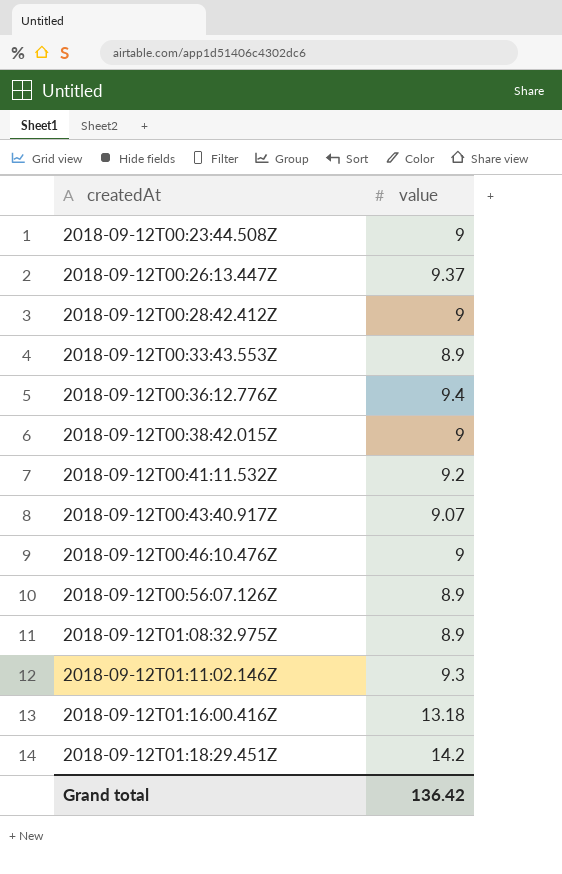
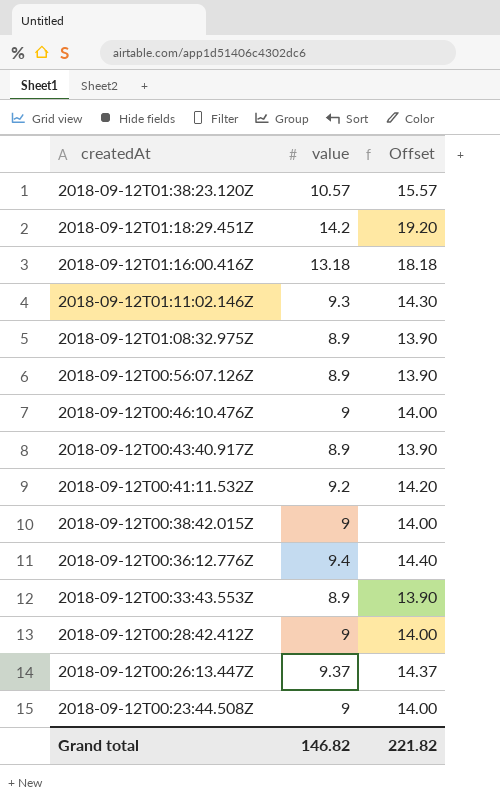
row order: createdAt ascending -> createdAt descending
column Offset | formula: none -> [value] + 5
row 2018-09-12T01:38:23.120Z: none -> 10.57 | 15.57
2018-09-12T00:43:40.917Z | value: 9.07 -> 8.9
Grand total | value: 136.42 -> 146.82

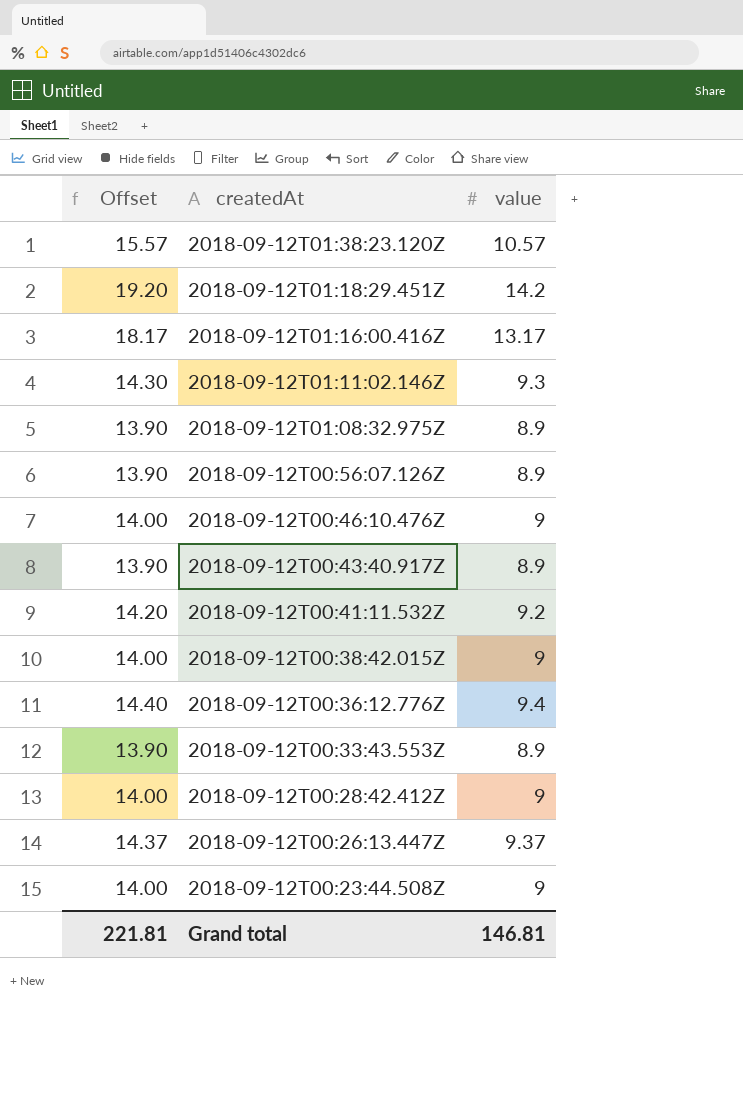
column Offset | position: 3 -> 1
2018-09-12T01:16:00.416Z | Offset: 18.18 -> 18.17
2018-09-12T01:16:00.416Z | value: 13.18 -> 13.17
Grand total | Offset: 221.82 -> 221.81
Grand total | value: 146.82 -> 146.81

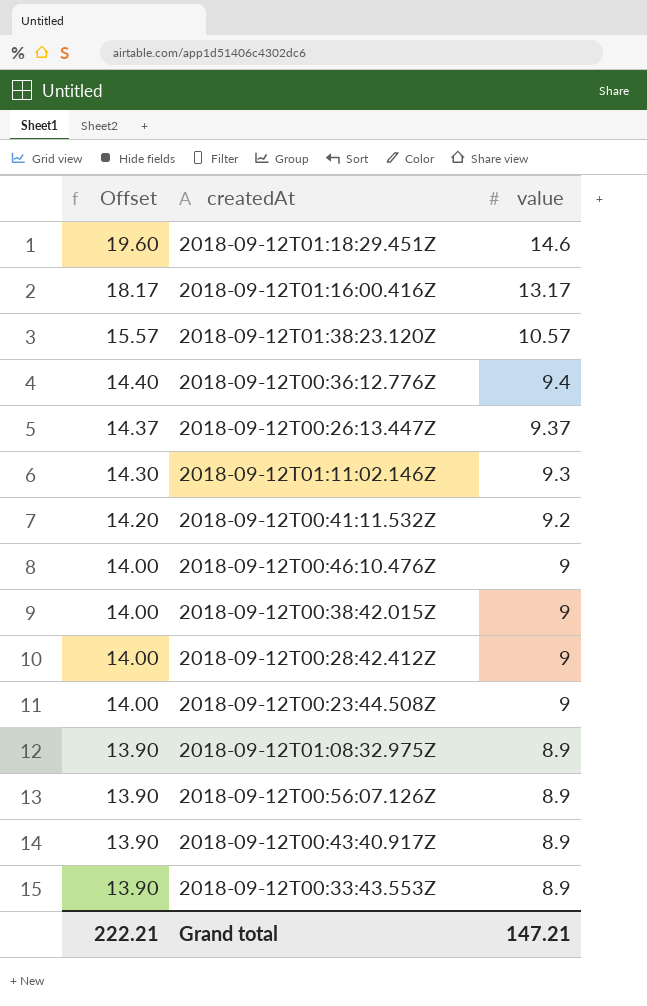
row order: createdAt descending -> Offset descending
2018-09-12T01:18:29.451Z | Offset: 19.20 -> 19.60
2018-09-12T01:18:29.451Z | value: 14.2 -> 14.6
Grand total | Offset: 221.81 -> 222.21
Grand total | value: 146.81 -> 147.21

